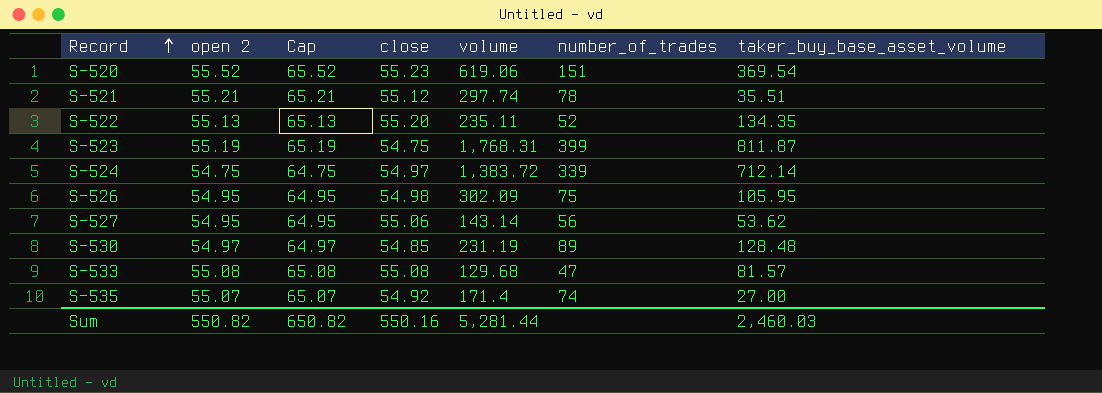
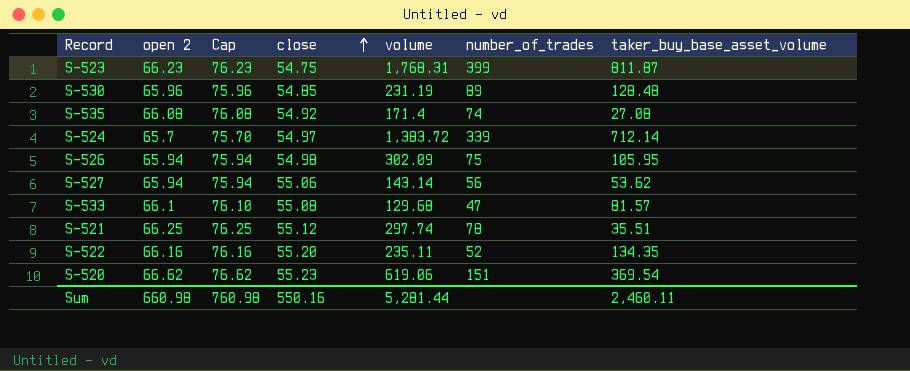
row order: Record ascending -> close ascending
S-523 | open 2: 55.19 -> 66.23
S-523 | Cap: 65.19 -> 76.23
S-530 | open 2: 54.97 -> 65.96
S-530 | Cap: 64.97 -> 75.96
S-535 | open 2: 55.07 -> 66.08
S-535 | Cap: 65.07 -> 76.08
S-535 | taker_buy_base_asset_volume: 27.00 -> 27.08
S-524 | open 2: 54.75 -> 65.7
S-524 | Cap: 64.75 -> 75.70
S-526 | open 2: 54.95 -> 65.94
S-526 | Cap: 64.95 -> 75.94
S-527 | open 2: 54.95 -> 65.94
S-527 | Cap: 64.95 -> 75.94
S-533 | open 2: 55.08 -> 66.1
S-533 | Cap: 65.08 -> 76.10
S-521 | open 2: 55.21 -> 66.25
S-521 | Cap: 65.21 -> 76.25
S-522 | open 2: 55.13 -> 66.16
S-522 | Cap: 65.13 -> 76.16
S-520 | open 2: 55.52 -> 66.62
S-520 | Cap: 65.52 -> 76.62
Sum | open 2: 550.82 -> 660.98
Sum | Cap: 650.82 -> 760.98
Sum | taker_buy_base_asset_volume: 2,460.03 -> 2,460.11

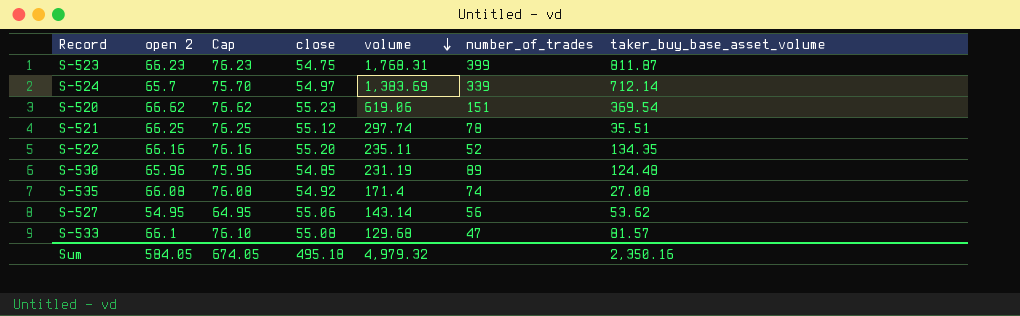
row order: close ascending -> volume descending
row S-526: 65.94 | 75.94 | 54.98 | 302.09 | 75 | 105.95 -> none
S-524 | volume: 1,383.72 -> 1,383.69
S-530 | taker_buy_base_asset_volume: 128.48 -> 124.48
S-527 | open 2: 65.94 -> 54.95
S-527 | Cap: 75.94 -> 64.95
Sum | open 2: 660.98 -> 584.05
Sum | Cap: 760.98 -> 674.05
Sum | close: 550.16 -> 495.18
Sum | volume: 5,281.44 -> 4,979.32
Sum | taker_buy_base_asset_volume: 2,460.11 -> 2,350.16

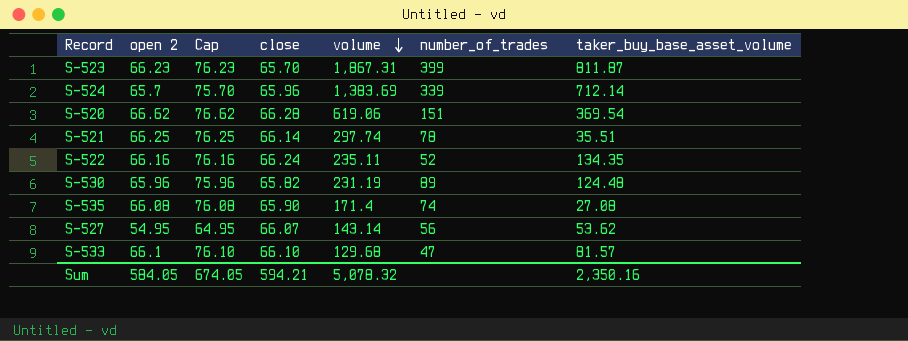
S-523 | close: 54.75 -> 65.70
S-523 | volume: 1,768.31 -> 1,867.31
S-524 | close: 54.97 -> 65.96
S-520 | close: 55.23 -> 66.28
S-521 | close: 55.12 -> 66.14
S-522 | close: 55.20 -> 66.24
S-530 | close: 54.85 -> 65.82
S-535 | close: 54.92 -> 65.90
S-527 | close: 55.06 -> 66.07
S-533 | close: 55.08 -> 66.10
Sum | close: 495.18 -> 594.21
Sum | volume: 4,979.32 -> 5,078.32

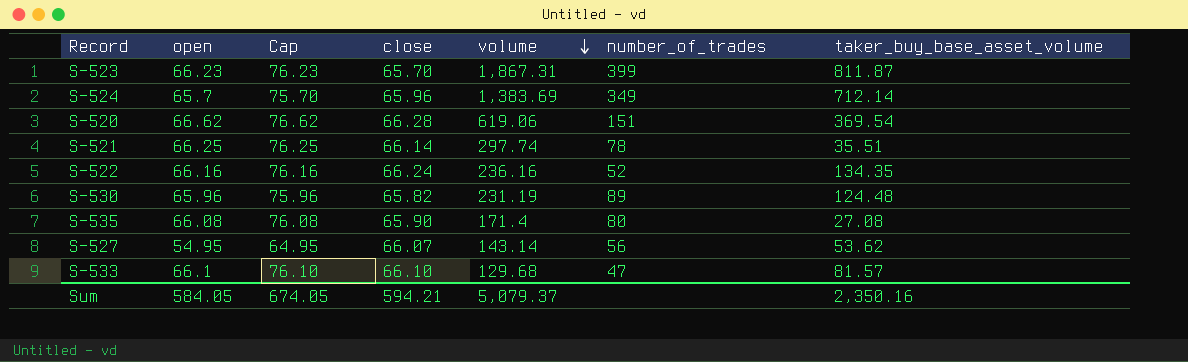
column name: open 2 -> open
S-524 | number_of_trades: 339 -> 349
S-522 | volume: 235.11 -> 236.16
S-535 | number_of_trades: 74 -> 80
Sum | volume: 5,078.32 -> 5,079.37

